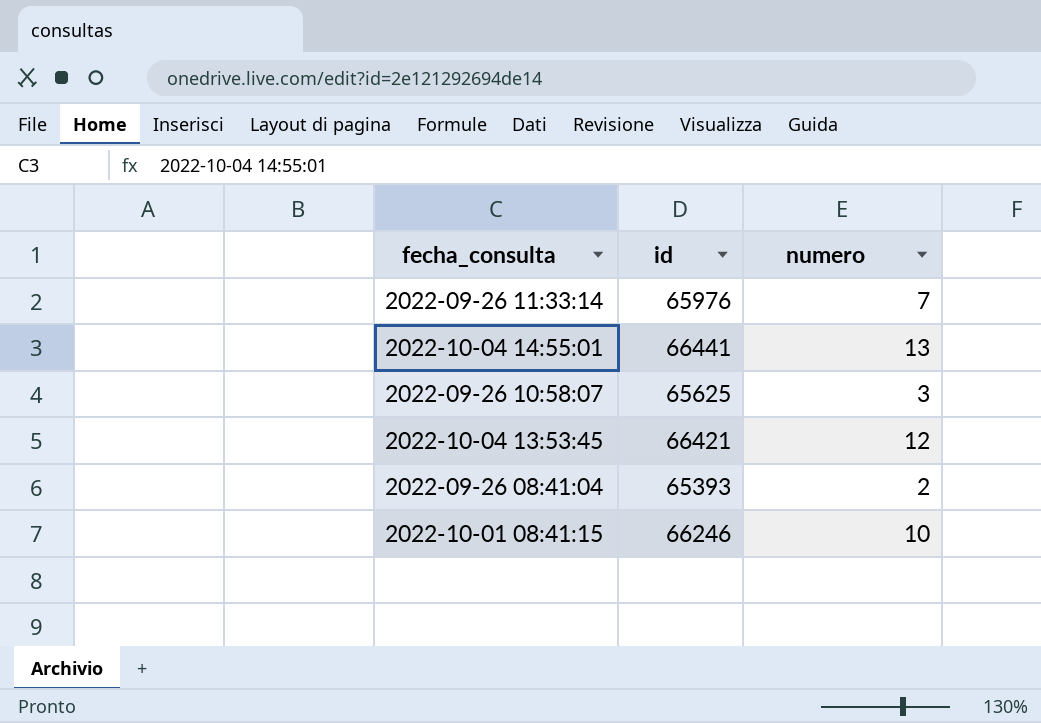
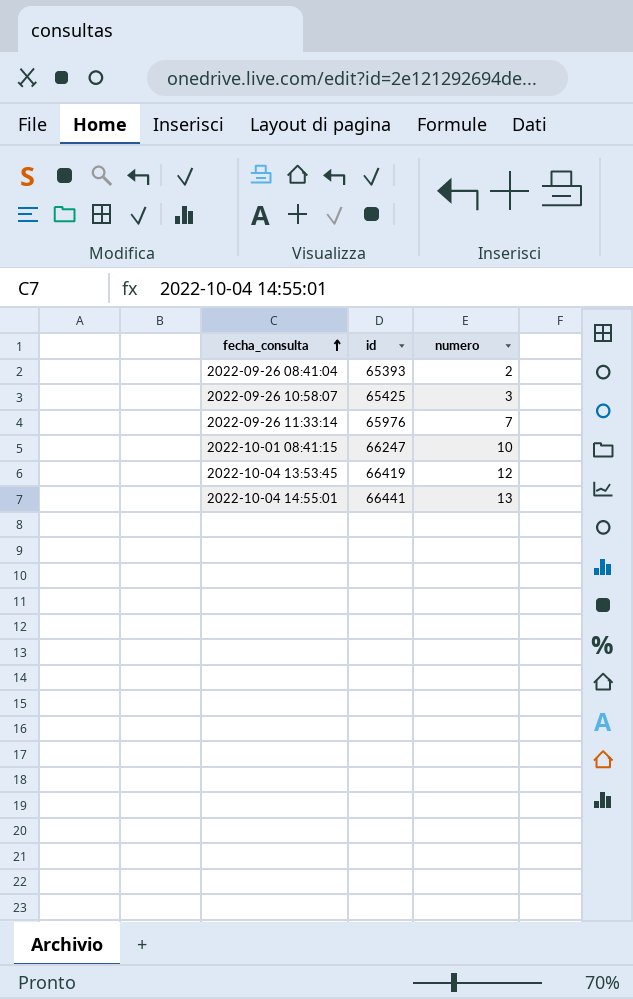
row order: none -> fecha_consulta ascending
2022-09-26 10:58:07 | id: 65625 -> 65425
2022-10-01 08:41:15 | id: 66246 -> 66247
2022-10-04 13:53:45 | id: 66421 -> 66419

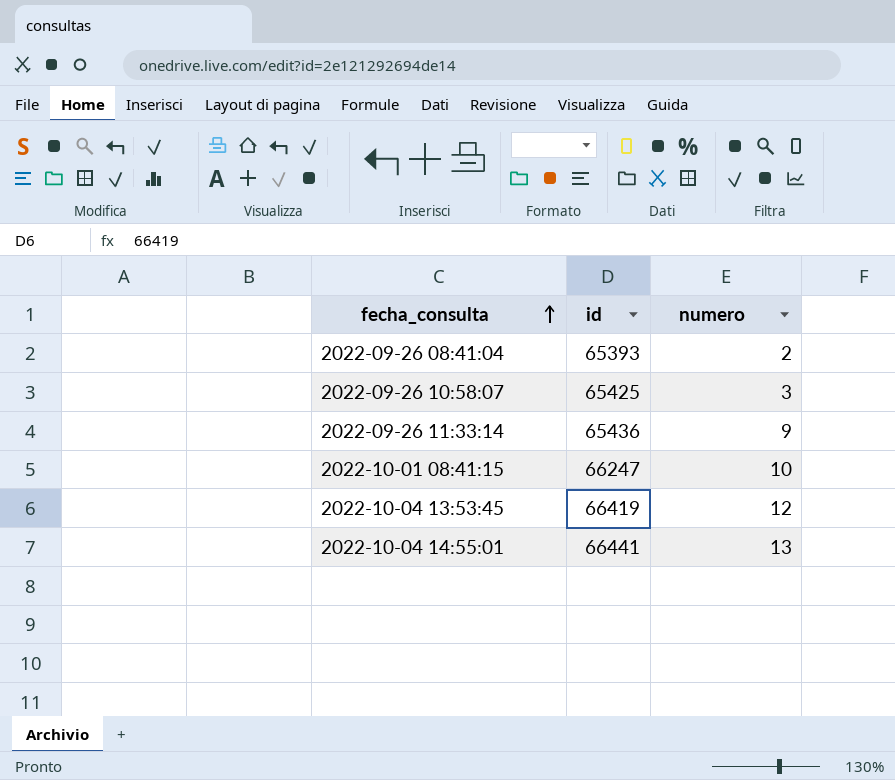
2022-09-26 11:33:14 | id: 65976 -> 65436
2022-09-26 11:33:14 | numero: 7 -> 9

